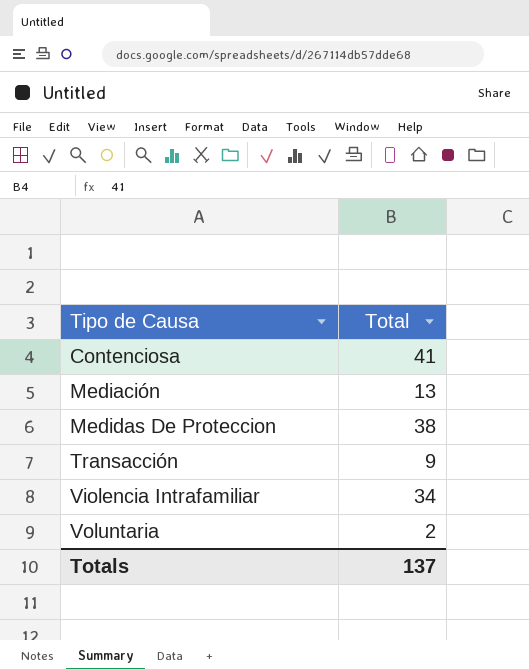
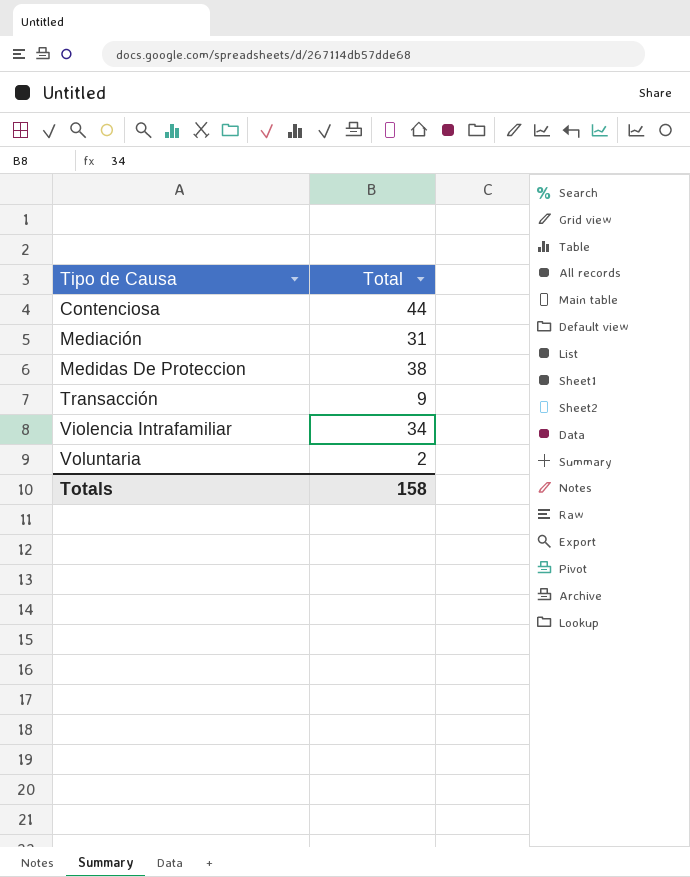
Contenciosa | Total: 41 -> 44
Mediación | Total: 13 -> 31
Totals | Total: 137 -> 158

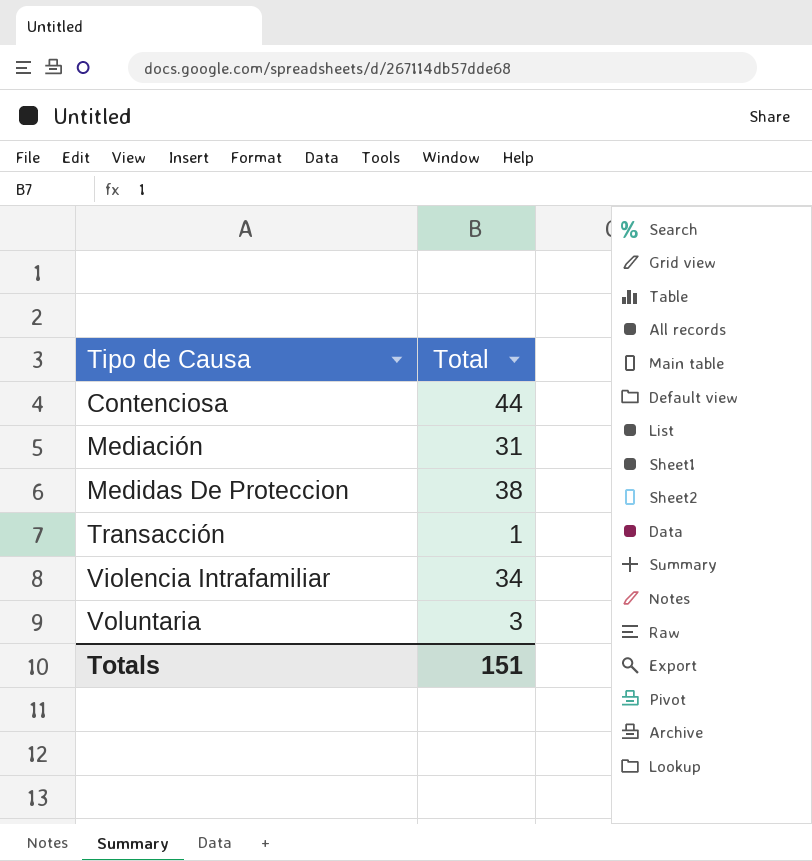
Transacción | Total: 9 -> 1
Voluntaria | Total: 2 -> 3
Totals | Total: 158 -> 151

